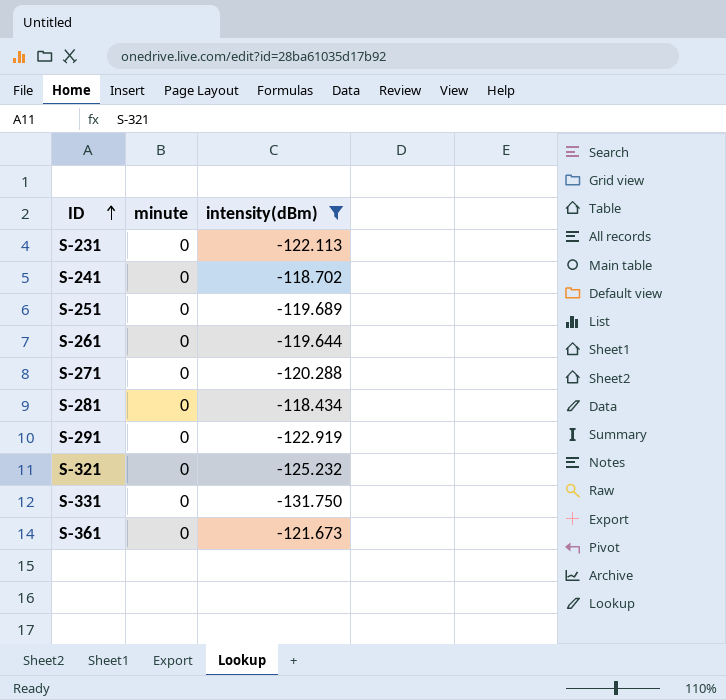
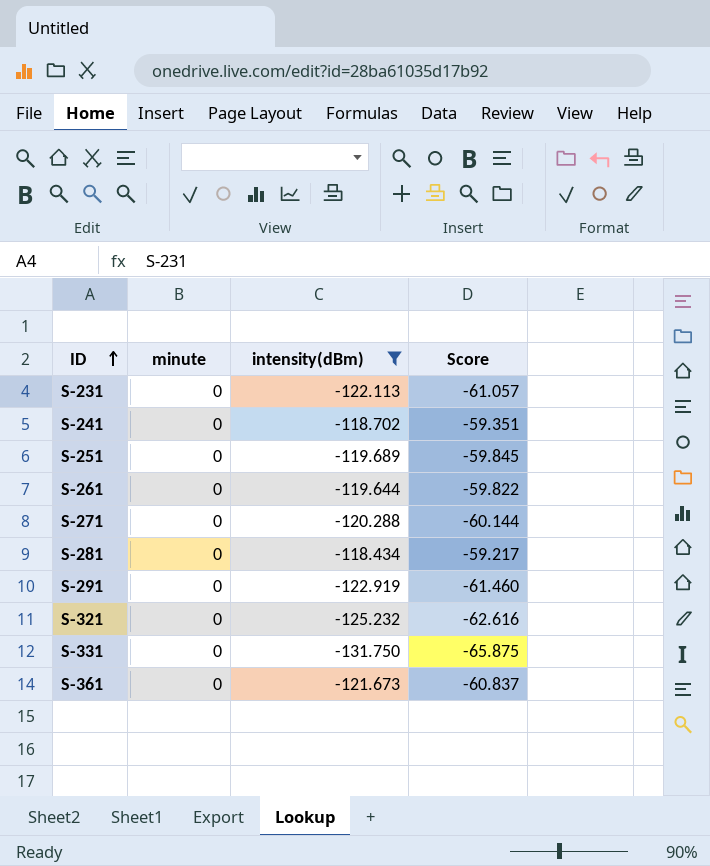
column Score | formula: none -> [intensity(dBm)] * 0.5

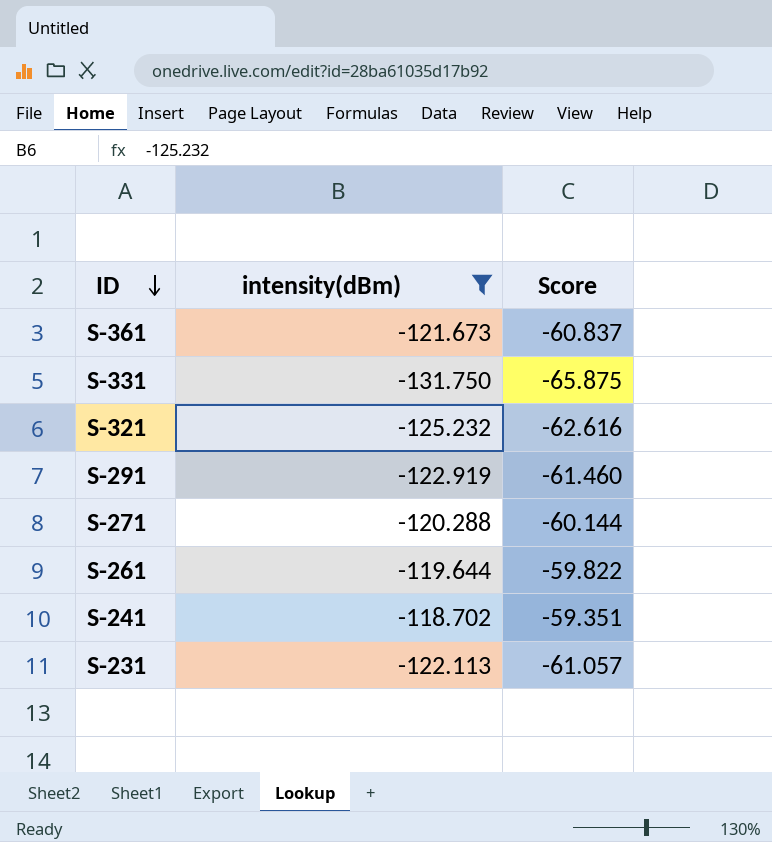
row order: ID ascending -> ID descending
column minute | position: 2 -> none
row S-251: 0 | -119.689 | -59.845 -> none
row S-281: 0 | -118.434 | -59.217 -> none

